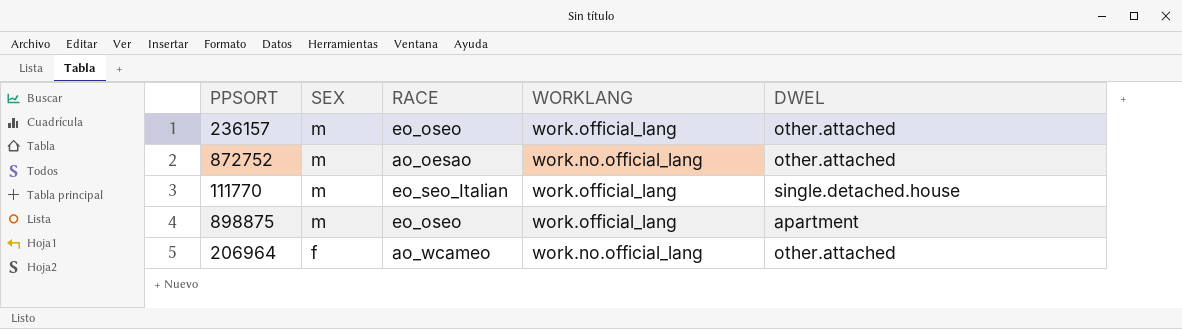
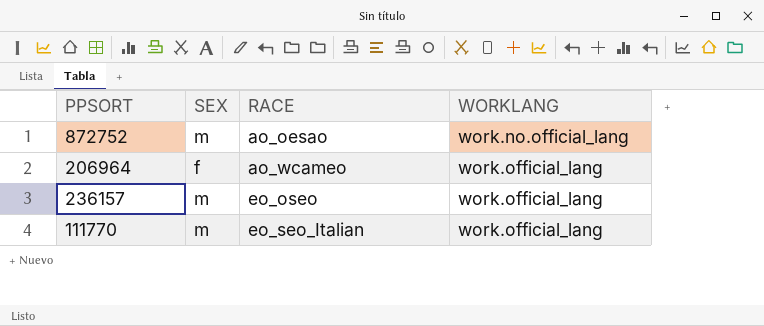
row order: SEX descending -> RACE ascending
column DWEL | position: 5 -> none
row 898875: m | eo_oseo | work.official_lang | apartment -> none
206964 | WORKLANG: work.no.official_lang -> work.official_lang

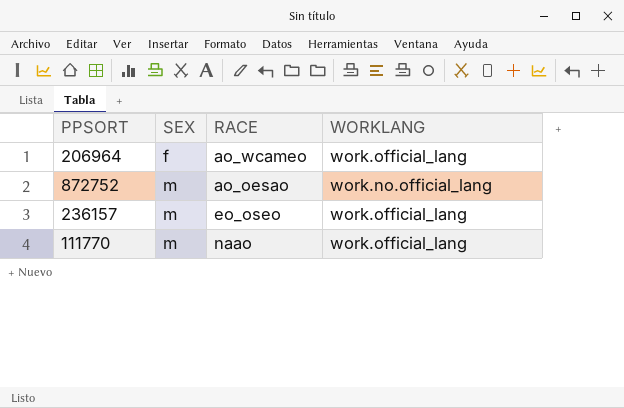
row order: RACE ascending -> SEX ascending
111770 | RACE: eo_seo_Italian -> naao

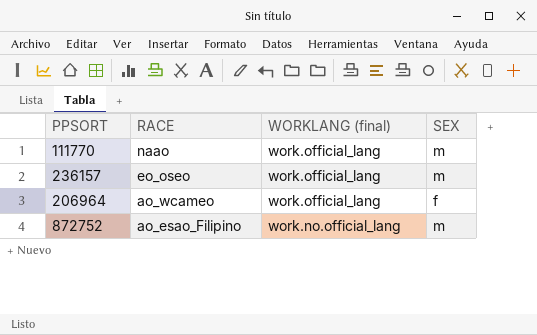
row order: SEX ascending -> RACE descending
column name: WORKLANG -> WORKLANG (final)
column SEX | position: 2 -> 4
872752 | RACE: ao_oesao -> ao_esao_Filipino

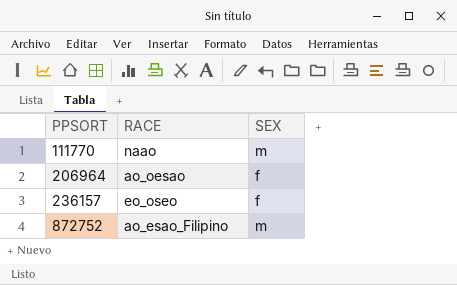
row order: RACE descending -> PPSORT ascending
column WORKLANG (final) | position: 3 -> none
206964 | RACE: ao_wcameo -> ao_oesao
236157 | SEX: m -> f

